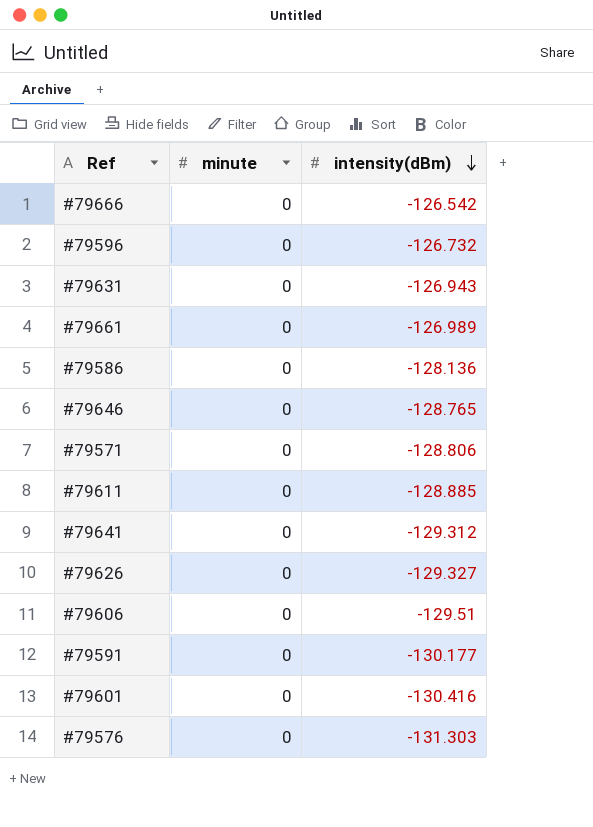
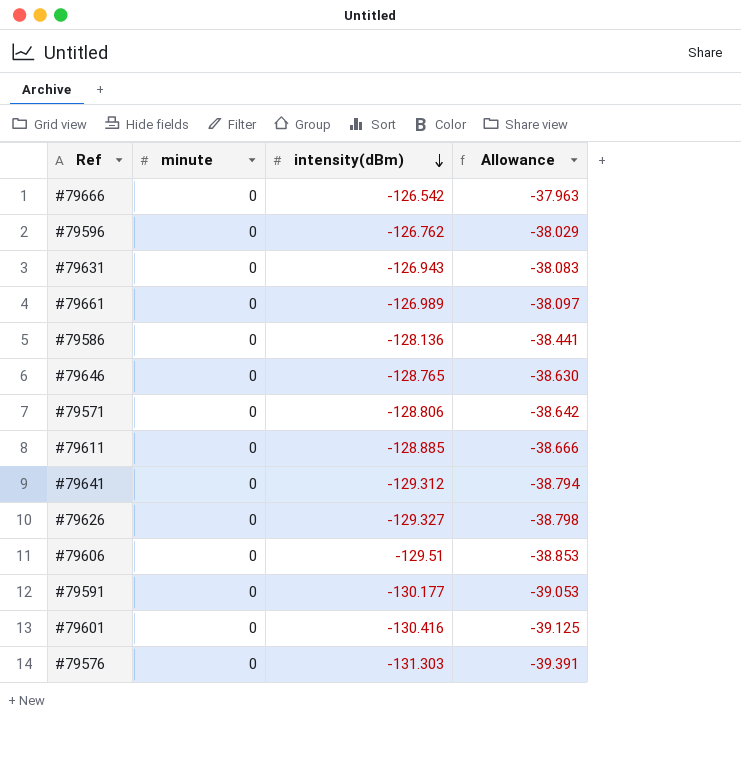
column Allowance | formula: none -> [intensity(dBm)] * 0.3
#79596 | intensity(dBm): -126.732 -> -126.762

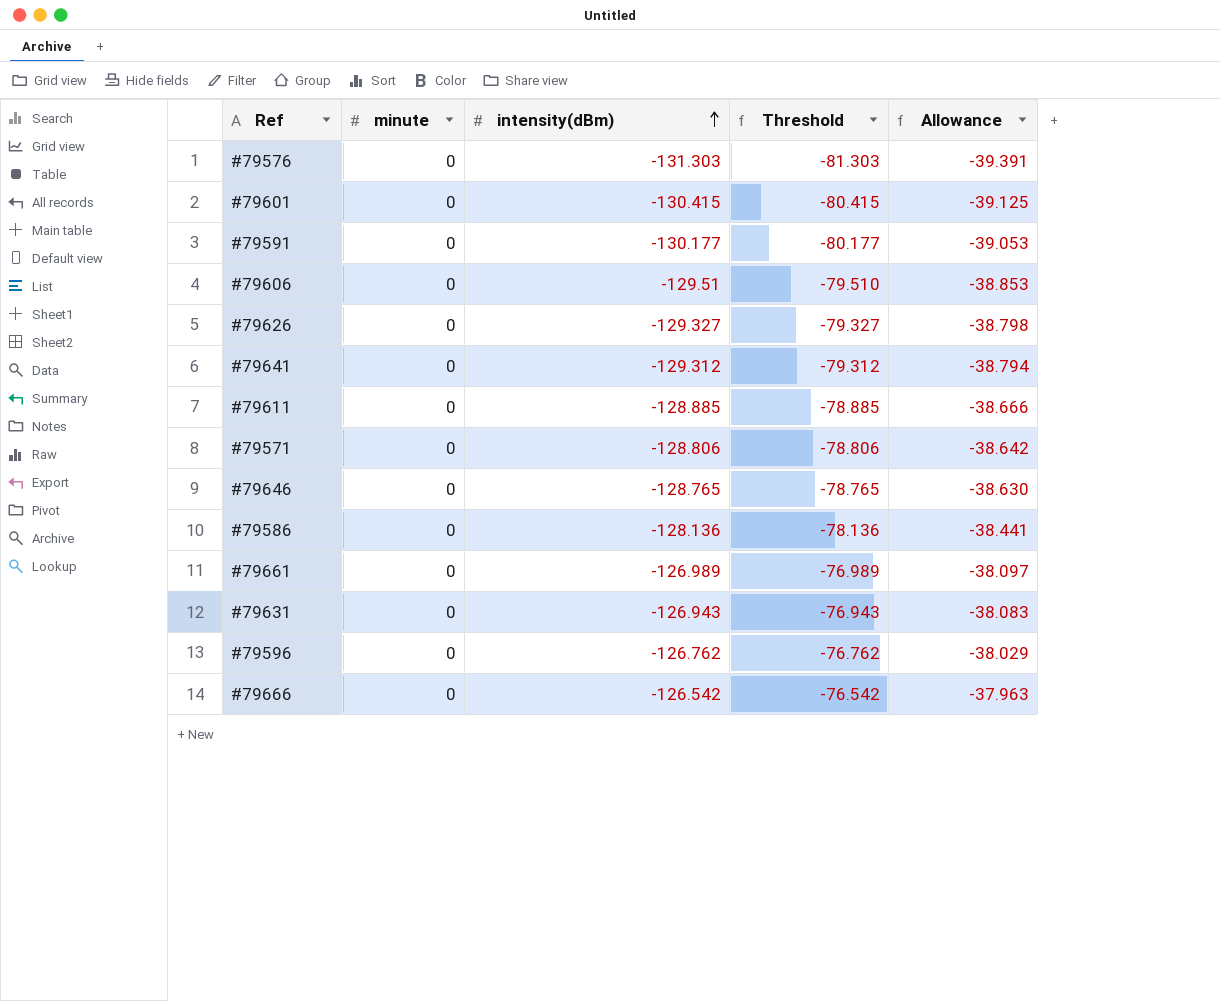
row order: intensity(dBm) descending -> intensity(dBm) ascending
column Threshold | formula: none -> [intensity(dBm)] + 50
#79601 | intensity(dBm): -130.416 -> -130.415

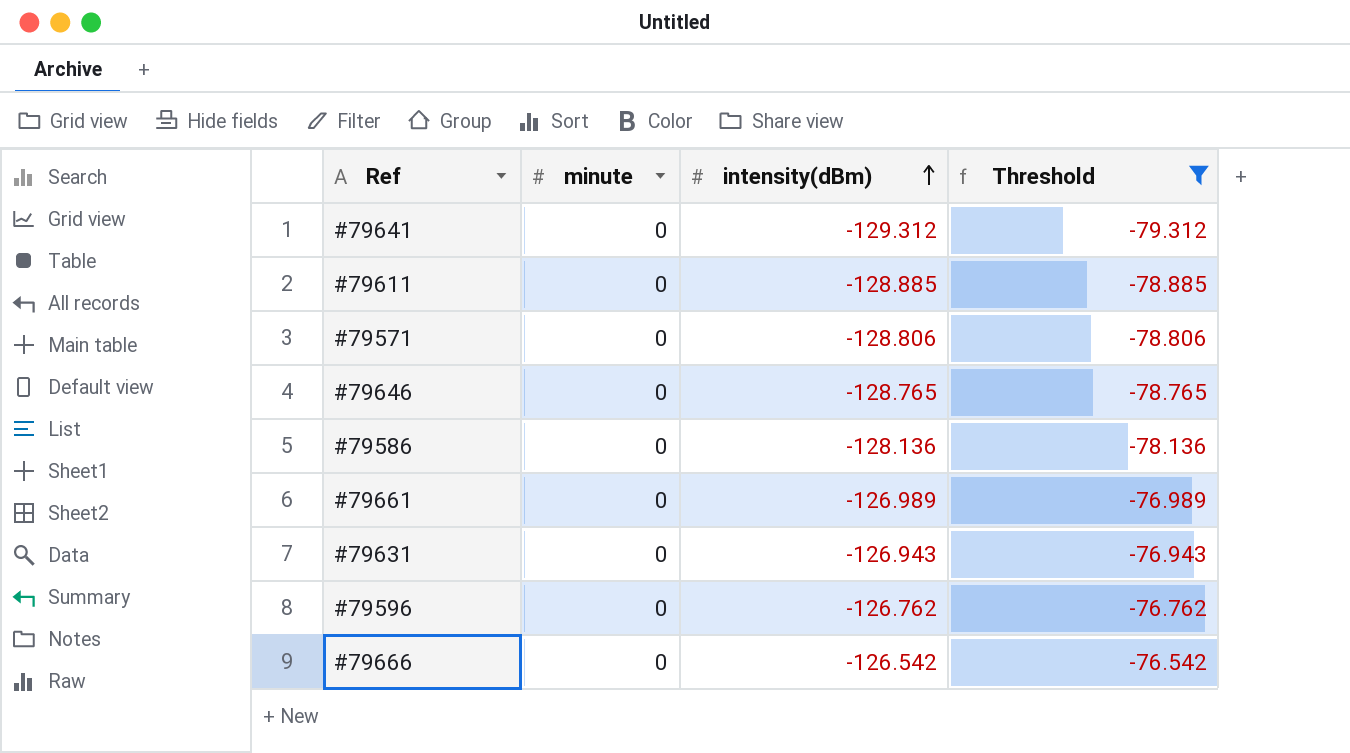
filter: none -> Threshold >= -79.312
column Allowance | formula: [intensity(dBm)] * 0.3 -> none

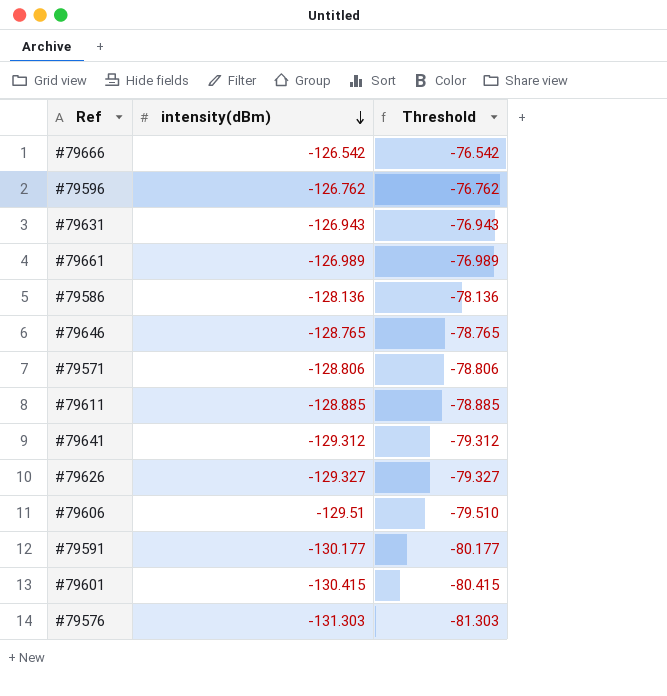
filter: Threshold >= -79.312 -> none
row order: intensity(dBm) ascending -> intensity(dBm) descending
column minute | position: 2 -> none

